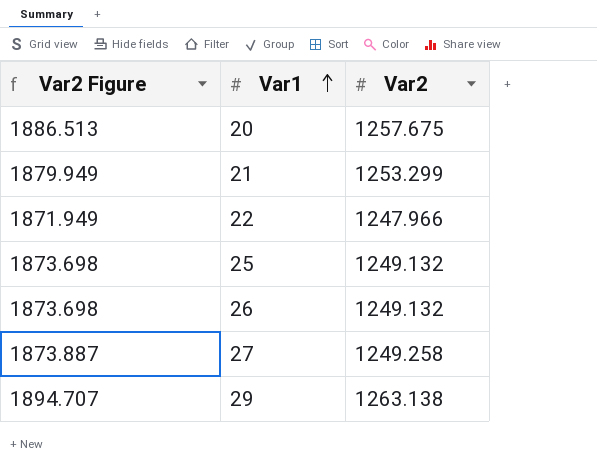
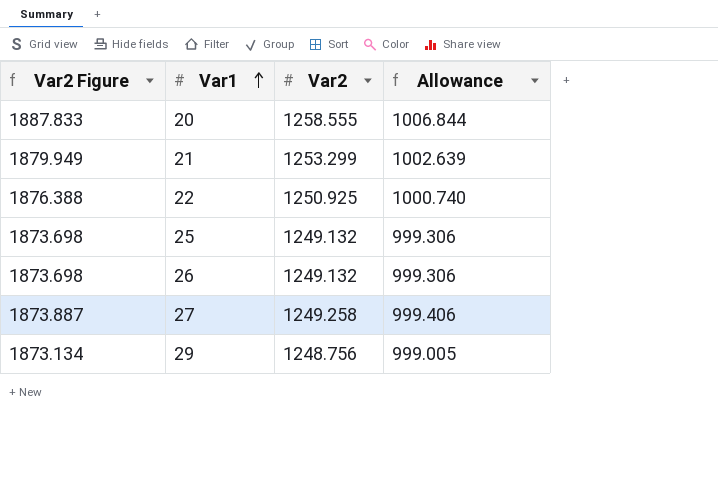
column Allowance | formula: none -> [Var2] * 0.8
20 | Var2 Figure: 1886.513 -> 1887.833
20 | Var2: 1257.675 -> 1258.555
22 | Var2 Figure: 1871.949 -> 1876.388
22 | Var2: 1247.966 -> 1250.925
29 | Var2 Figure: 1894.707 -> 1873.134
29 | Var2: 1263.138 -> 1248.756

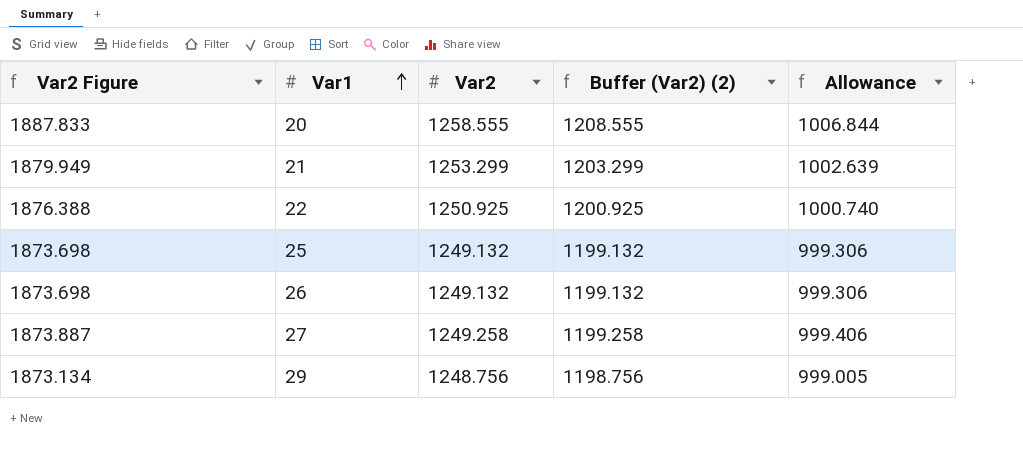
column Buffer (Var2) (2) | formula: none -> [Var2] - 50

